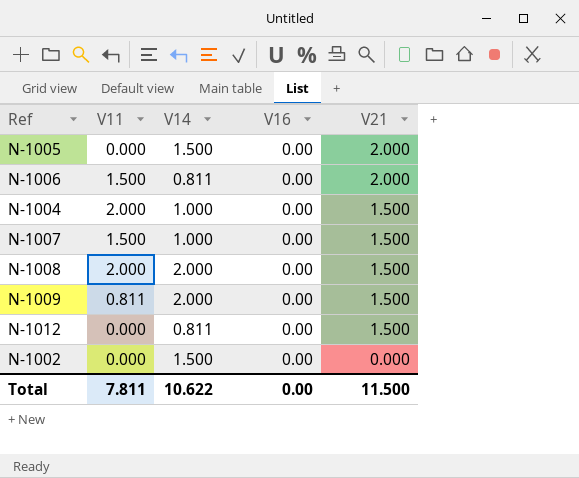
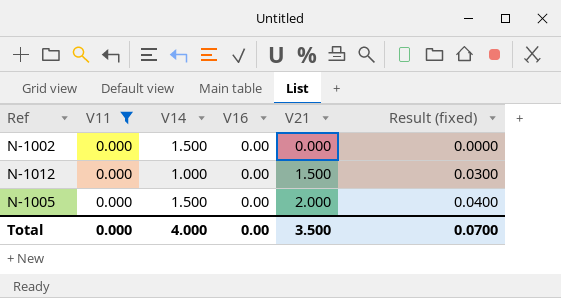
filter: none -> V11 = 0.000
row order: V21 descending -> V21 ascending
column Result (fixed) | formula: none -> [V21] * 0.02
N-1012 | V14: 0.811 -> 1.000
Total | V11: 7.811 -> 0.000
Total | V14: 10.622 -> 4.000
Total | V21: 11.500 -> 3.500

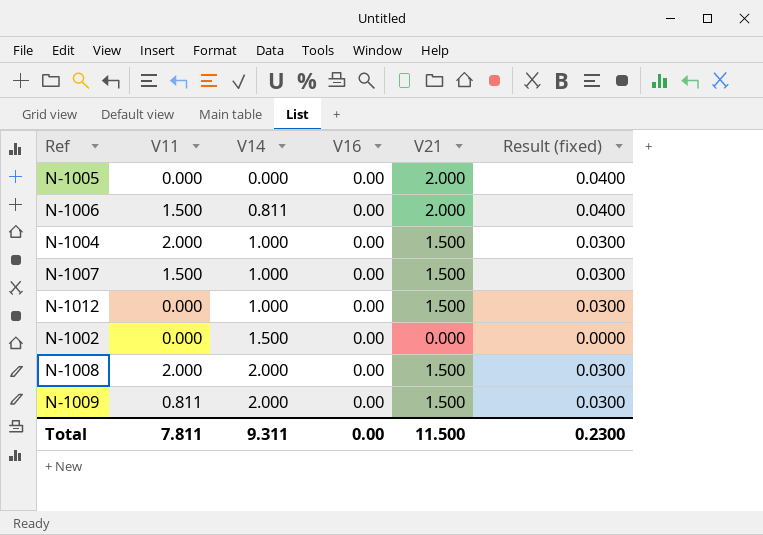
filter: V11 = 0.000 -> none
row order: V21 ascending -> V14 ascending
N-1005 | V14: 1.500 -> 0.000
Total | V11: 0.000 -> 7.811
Total | V14: 4.000 -> 9.311
Total | V21: 3.500 -> 11.500
Total | Result (fixed): 0.0700 -> 0.2300

